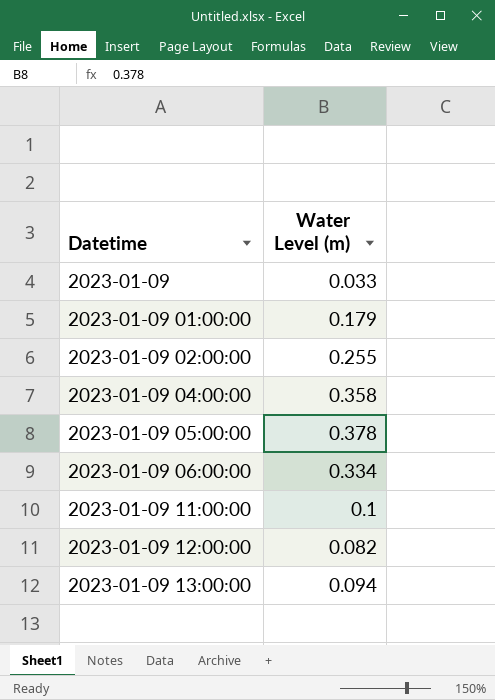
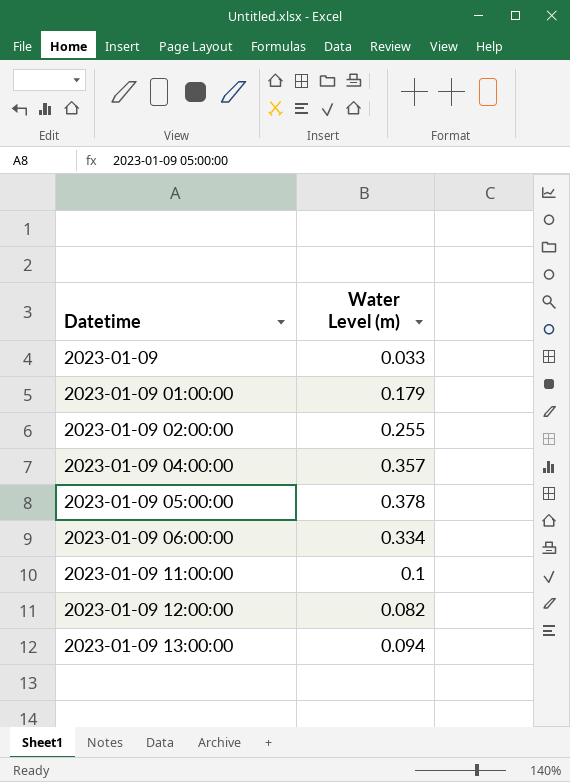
2023-01-09 04:00:00 | Water Level (m): 0.358 -> 0.357

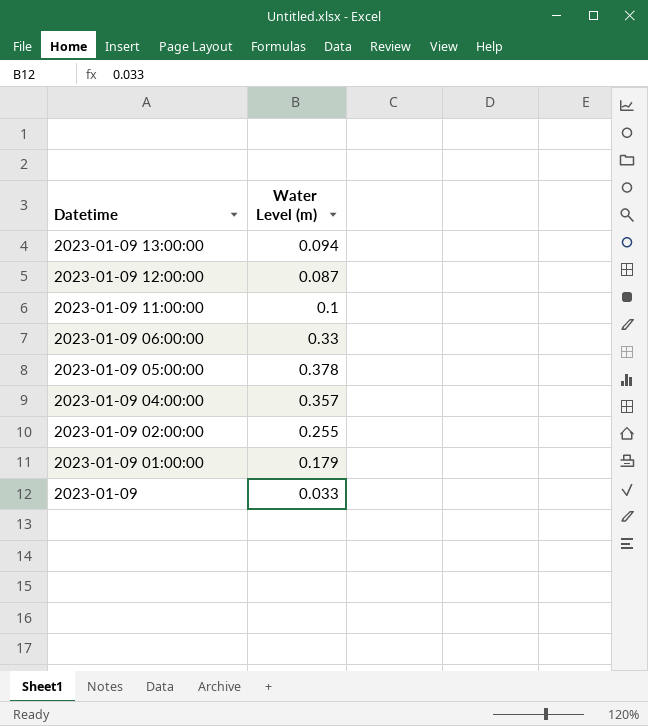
row order: Datetime ascending -> Datetime descending
2023-01-09 12:00:00 | Water Level (m): 0.082 -> 0.087
2023-01-09 06:00:00 | Water Level (m): 0.334 -> 0.33

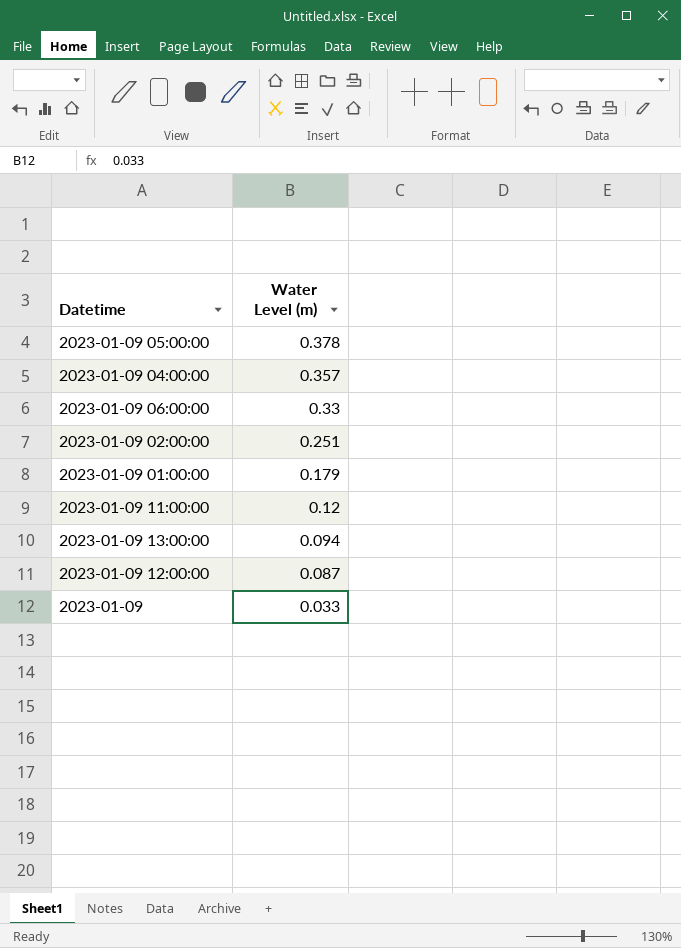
row order: Datetime descending -> Water Level (m) descending
2023-01-09 02:00:00 | Water Level (m): 0.255 -> 0.251
2023-01-09 11:00:00 | Water Level (m): 0.1 -> 0.12

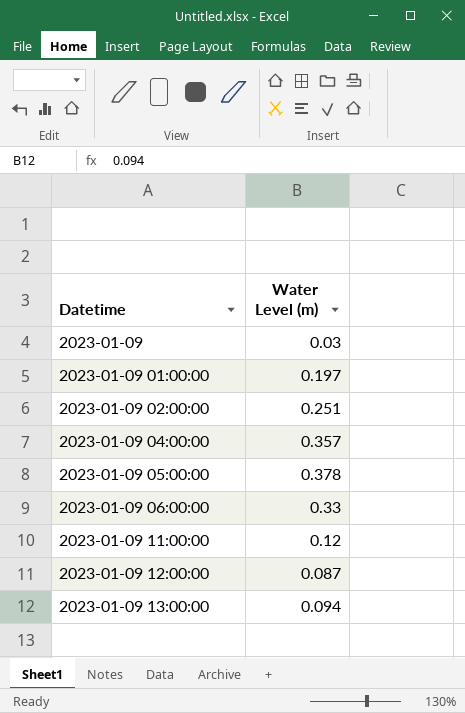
row order: Water Level (m) descending -> Datetime ascending
2023-01-09 | Water Level (m): 0.033 -> 0.03
2023-01-09 01:00:00 | Water Level (m): 0.179 -> 0.197

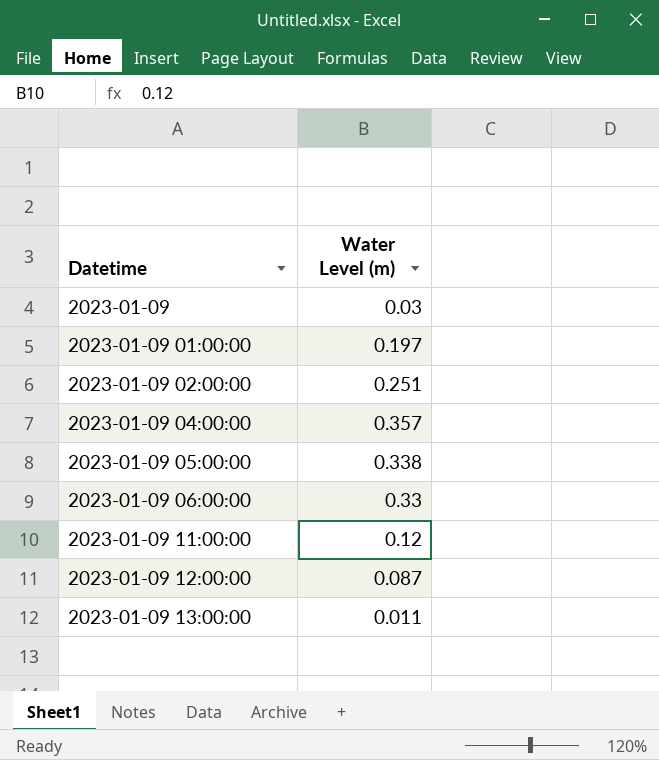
2023-01-09 05:00:00 | Water Level (m): 0.378 -> 0.338
2023-01-09 13:00:00 | Water Level (m): 0.094 -> 0.011

